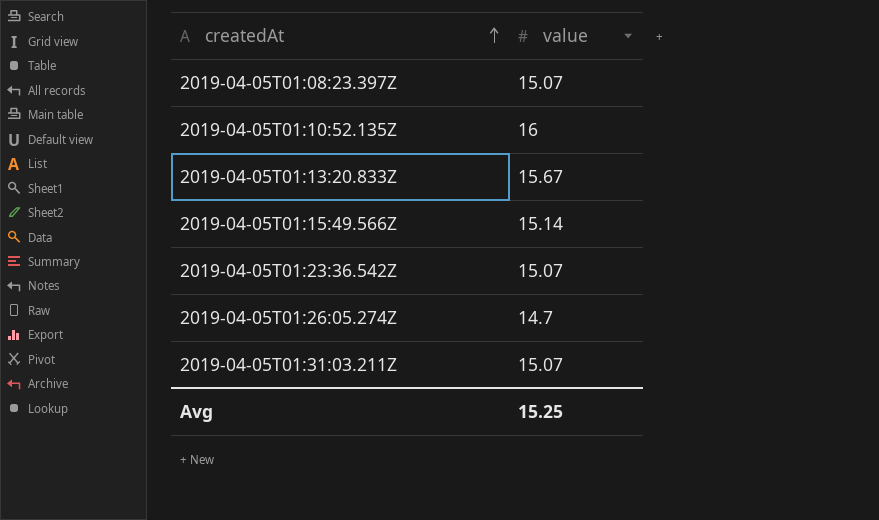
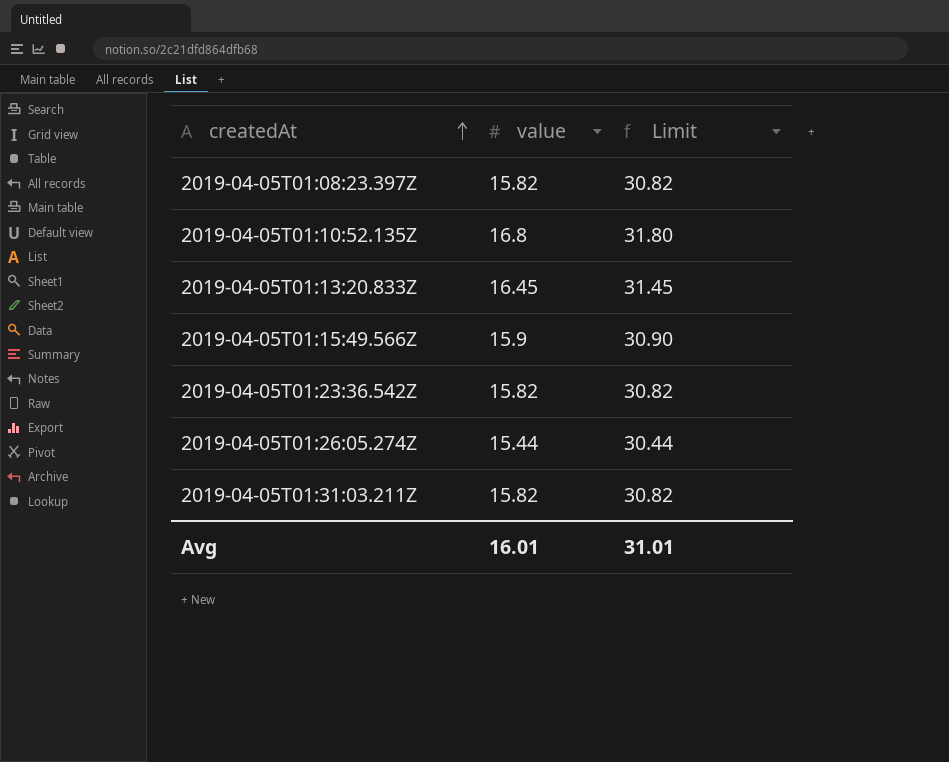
column Limit | formula: none -> [value] + 15
2019-04-05T01:08:23.397Z | value: 15.07 -> 15.82
2019-04-05T01:10:52.135Z | value: 16 -> 16.8
2019-04-05T01:13:20.833Z | value: 15.67 -> 16.45
2019-04-05T01:15:49.566Z | value: 15.14 -> 15.9
2019-04-05T01:23:36.542Z | value: 15.07 -> 15.82
2019-04-05T01:26:05.274Z | value: 14.7 -> 15.44
2019-04-05T01:31:03.211Z | value: 15.07 -> 15.82
Avg | value: 15.25 -> 16.01

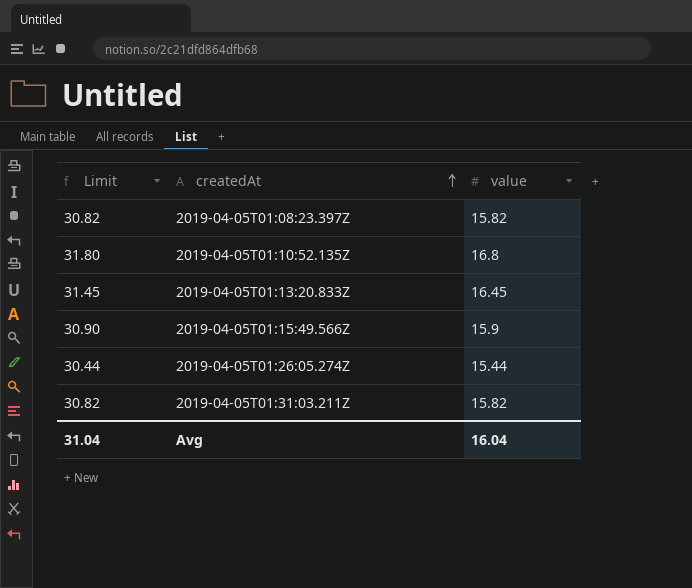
column Limit | position: 3 -> 1
row 2019-04-05T01:23:36.542Z: 15.82 | 30.82 -> none
Avg | Limit: 31.01 -> 31.04
Avg | value: 16.01 -> 16.04

